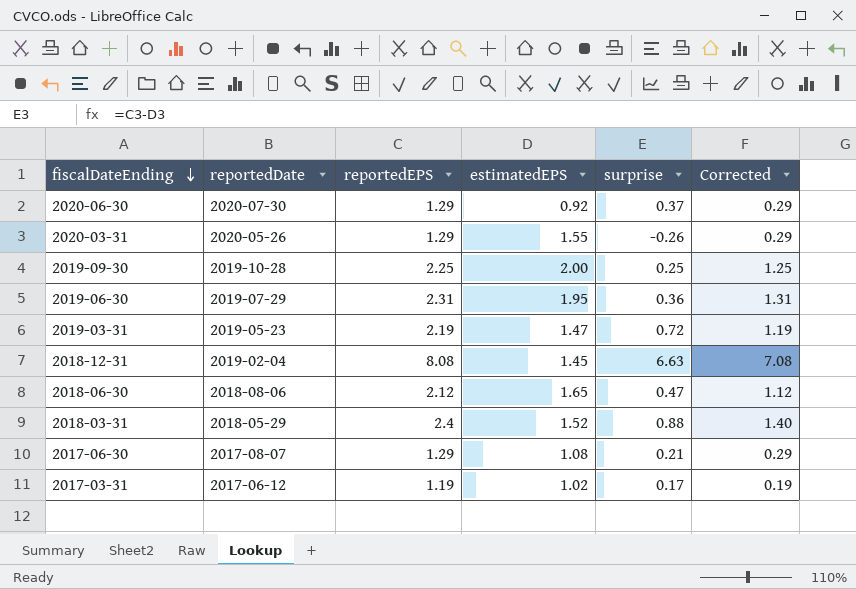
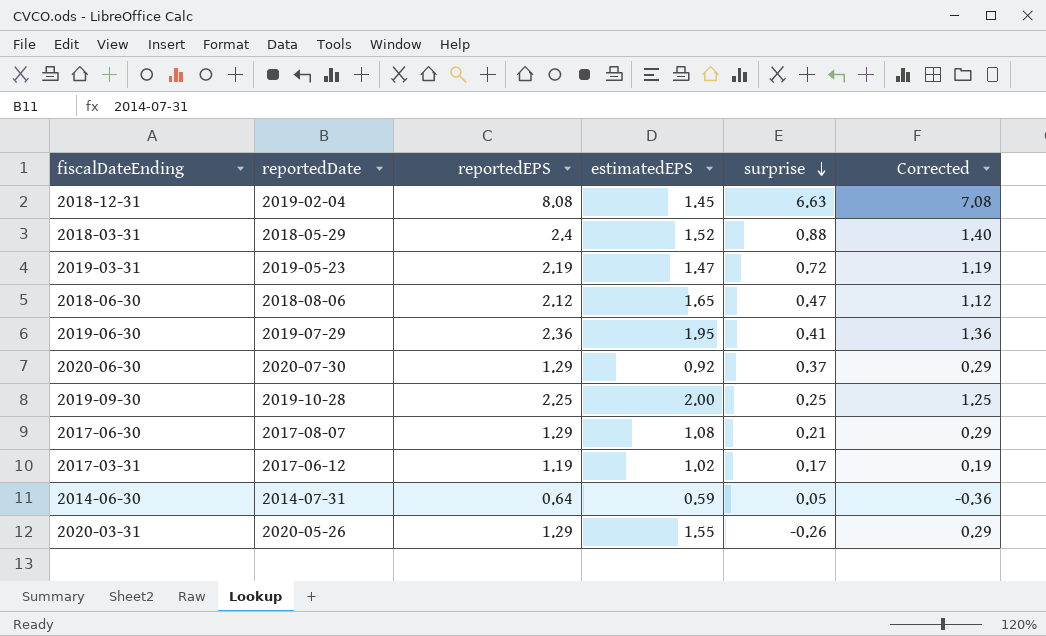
row order: fiscalDateEnding descending -> surprise descending
2019-06-30 | reportedEPS: 2.31 -> 2.36
2019-06-30 | surprise: 0.36 -> 0.41
2019-06-30 | Corrected: 1.31 -> 1.36
row 2014-06-30: none -> 2014-07-31 | 0.64 | 0.59 | 0.05 | -0.36

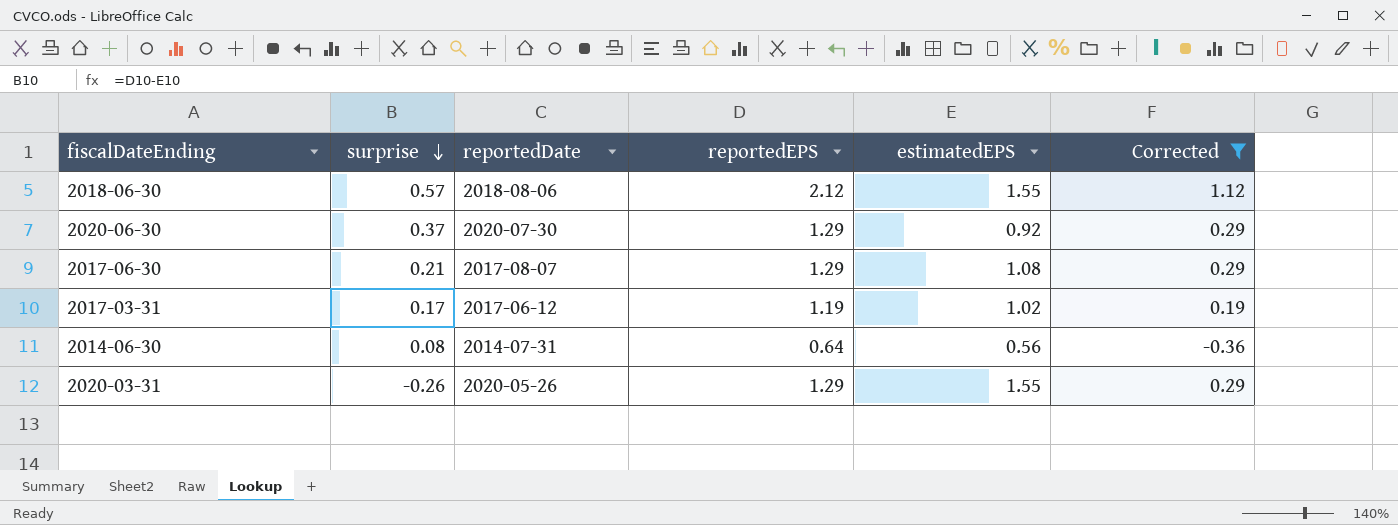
filter: none -> Corrected <= 1.12
column surprise | position: 5 -> 2
2018-06-30 | surprise: 0.47 -> 0.57
2018-06-30 | estimatedEPS: 1.65 -> 1.55
2014-06-30 | surprise: 0.05 -> 0.08
2014-06-30 | estimatedEPS: 0.59 -> 0.56

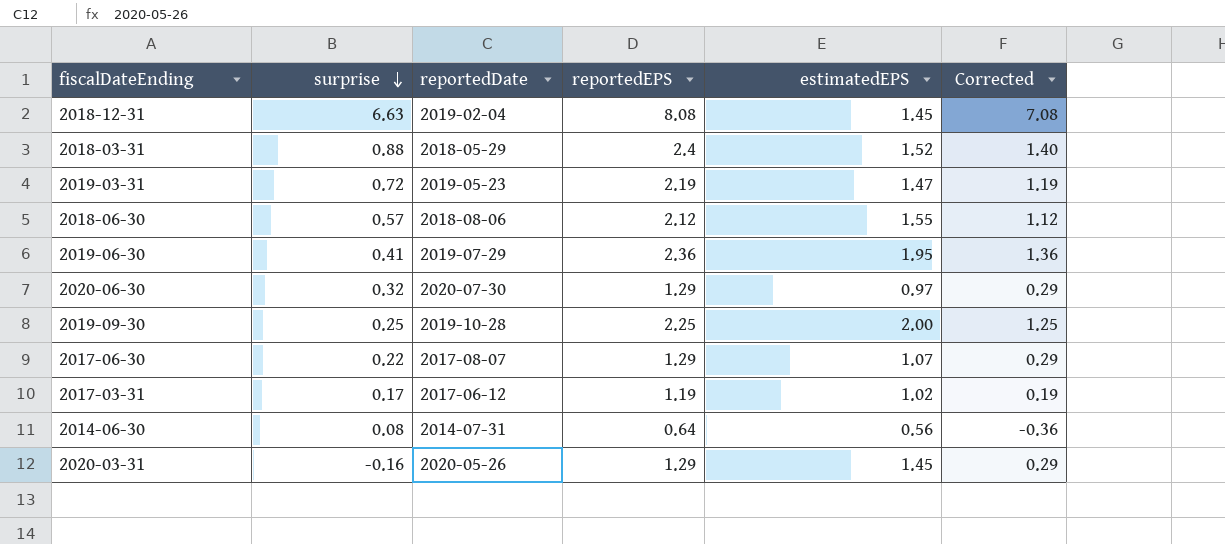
filter: Corrected <= 1.12 -> none
2020-06-30 | surprise: 0.37 -> 0.32
2020-06-30 | estimatedEPS: 0.92 -> 0.97
2017-06-30 | surprise: 0.21 -> 0.22
2017-06-30 | estimatedEPS: 1.08 -> 1.07
2020-03-31 | surprise: -0.26 -> -0.16
2020-03-31 | estimatedEPS: 1.55 -> 1.45

